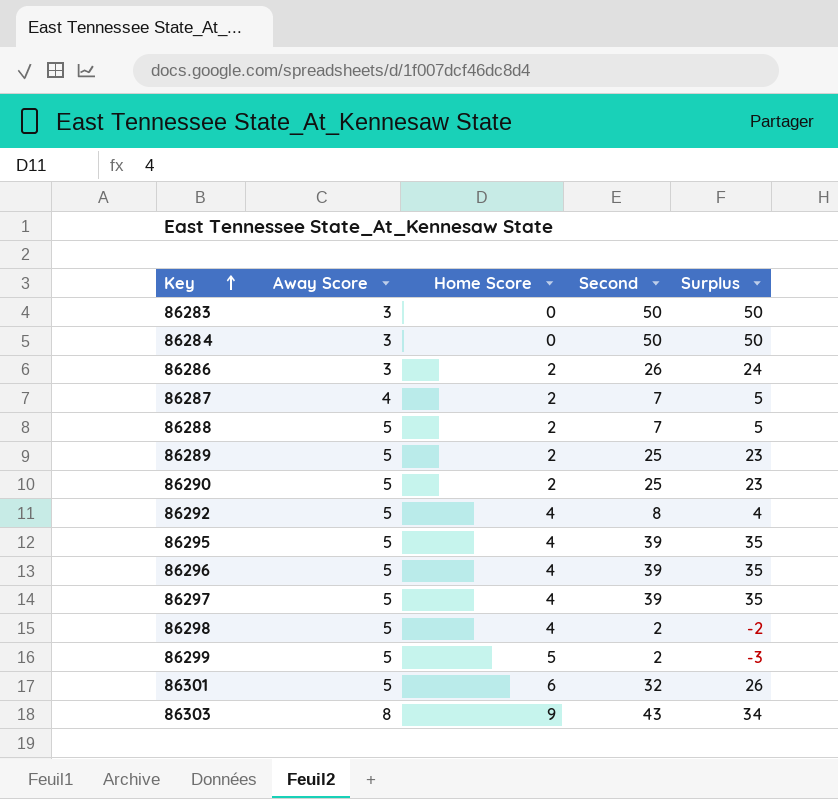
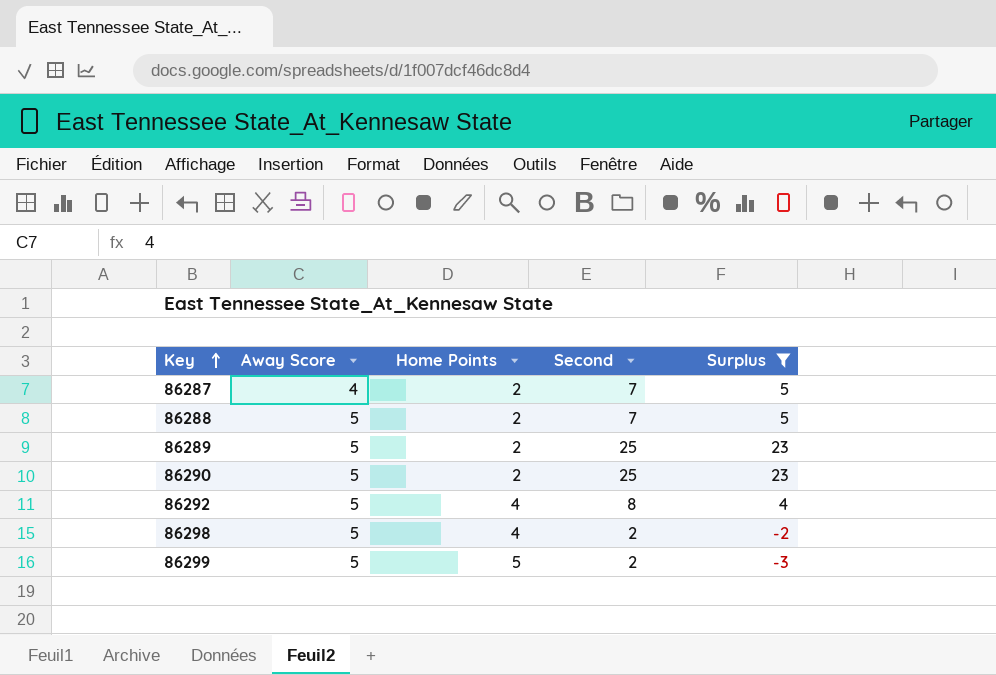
filter: none -> Surplus <= 23
column name: Home Score -> Home Points

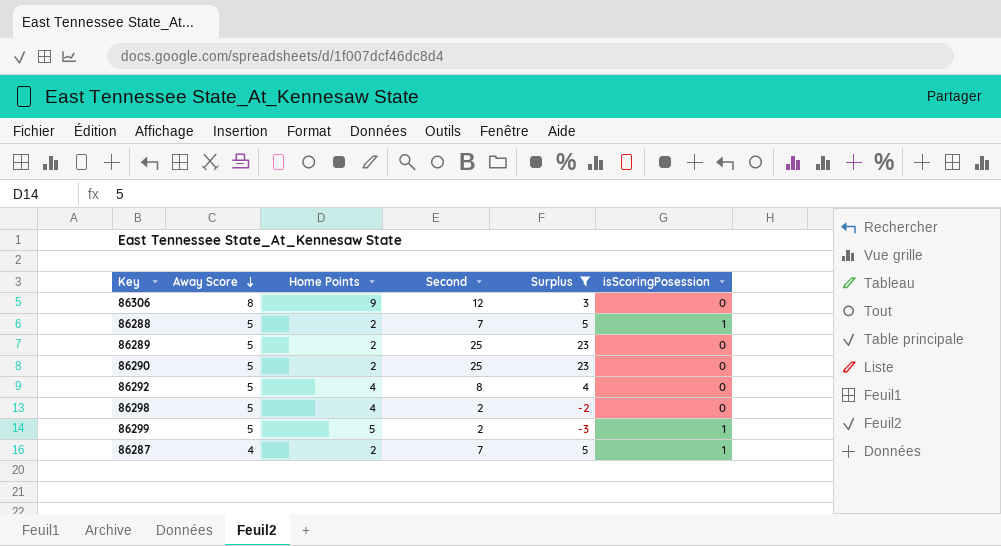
row order: Key ascending -> Away Score descending
column isScoringPosession | position: none -> 6
row 86306: none -> 8 | 9 | 12 | 3 | 0

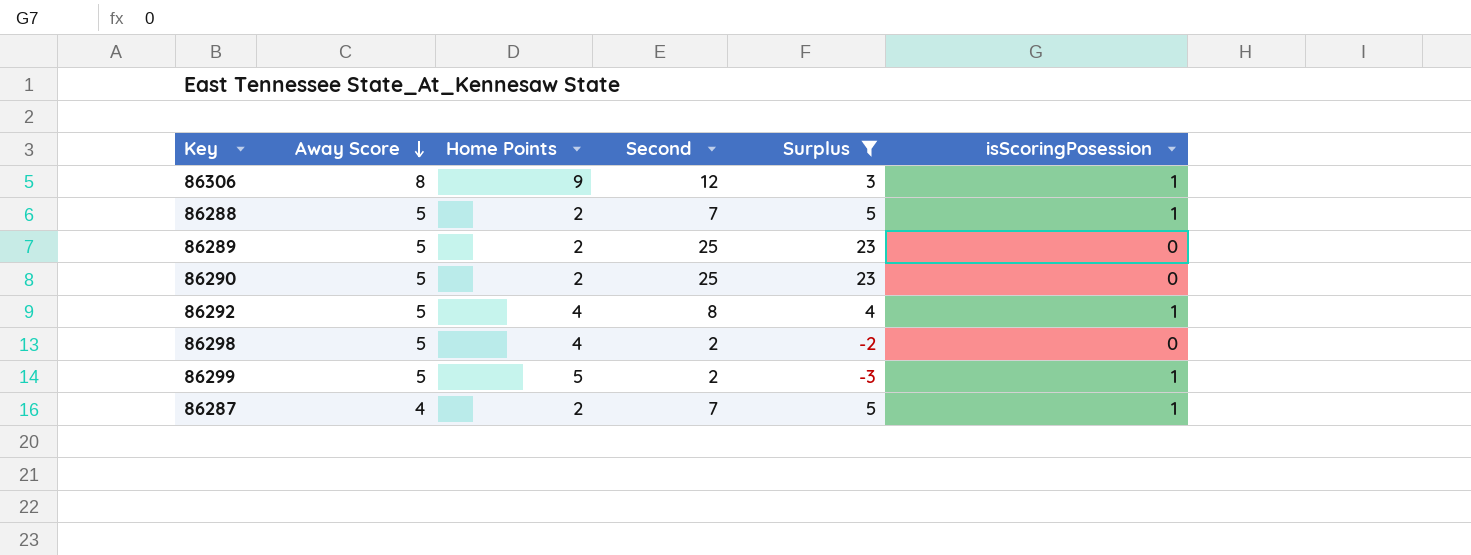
86306 | isScoringPosession: 0 -> 1
86292 | isScoringPosession: 0 -> 1

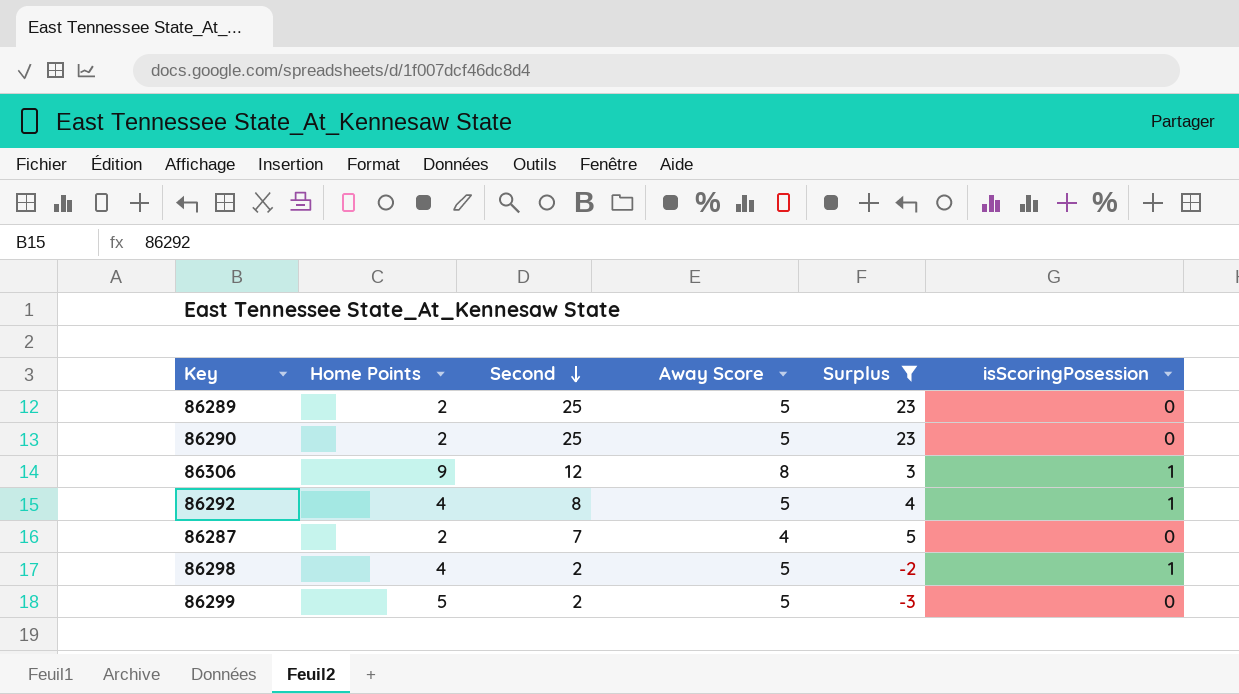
row order: Away Score descending -> Second descending
column Away Score | position: 2 -> 4
row 86288: 5 | 2 | 7 | 5 | 1 -> none
86287 | isScoringPosession: 1 -> 0
86298 | isScoringPosession: 0 -> 1
86299 | isScoringPosession: 1 -> 0

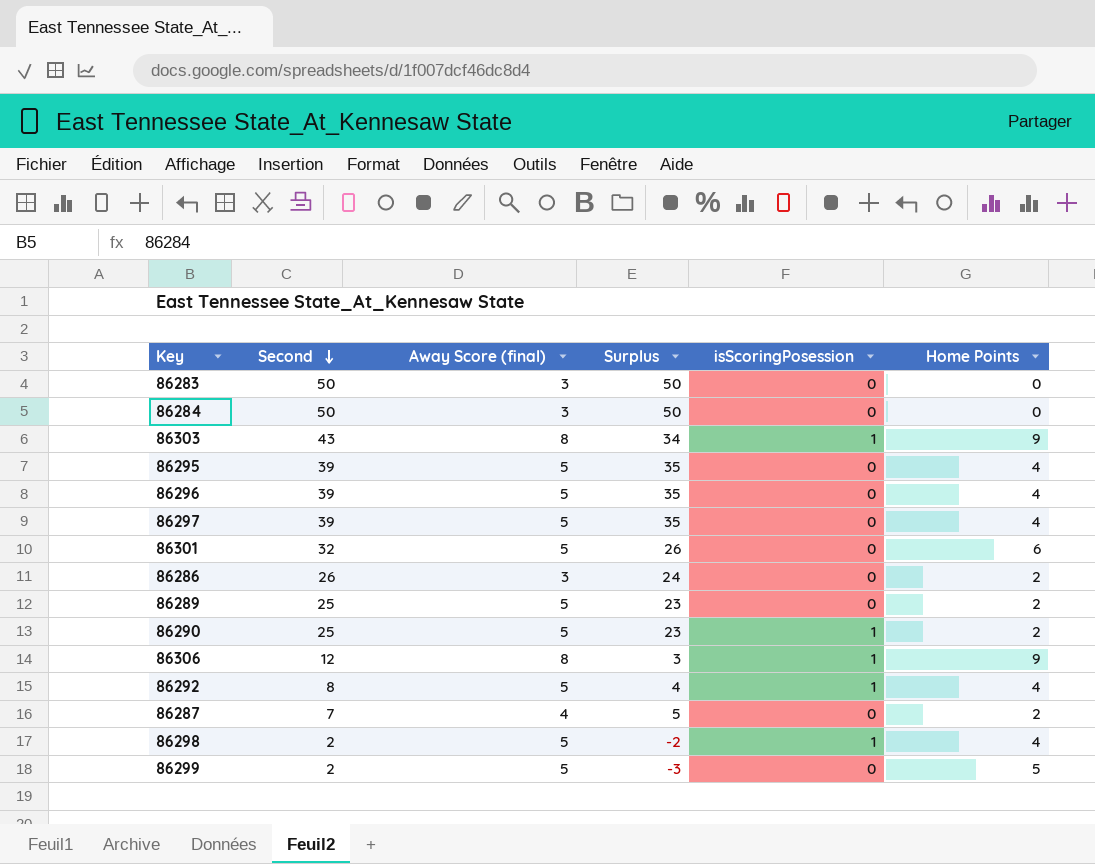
filter: Surplus <= 23 -> none
column name: Away Score -> Away Score (final)
column Home Points | position: 2 -> 6
86290 | isScoringPosession: 0 -> 1

